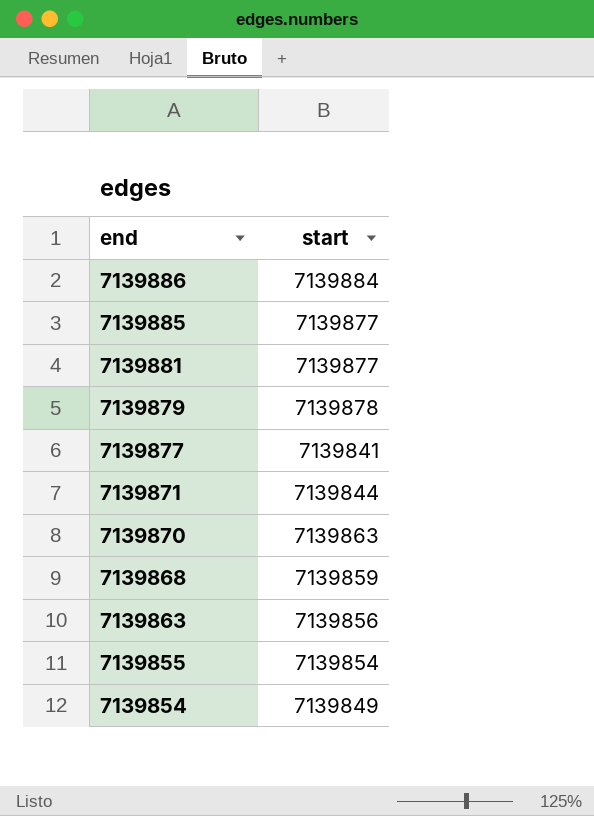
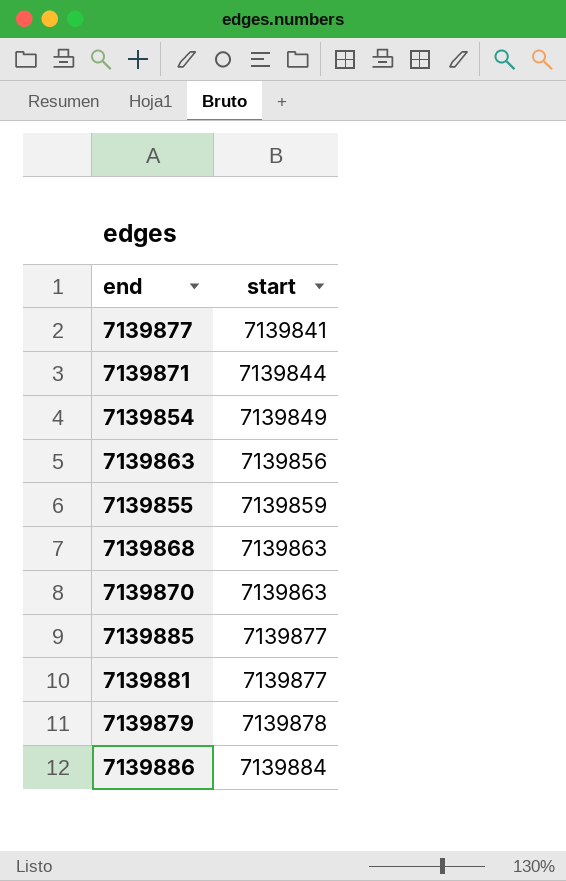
row order: end descending -> start ascending
7139855 | start: 7139854 -> 7139859
7139868 | start: 7139859 -> 7139863

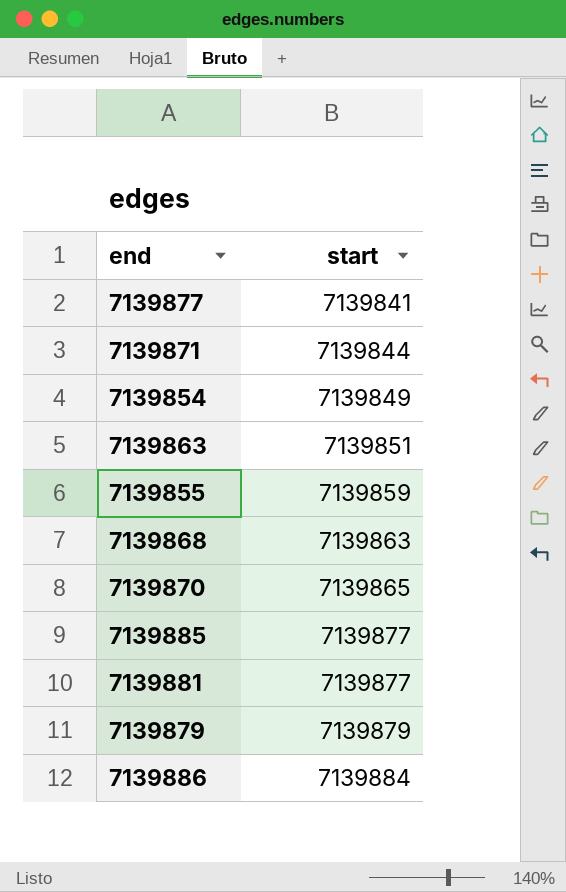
7139863 | start: 7139856 -> 7139851
7139870 | start: 7139863 -> 7139865
7139879 | start: 7139878 -> 7139879

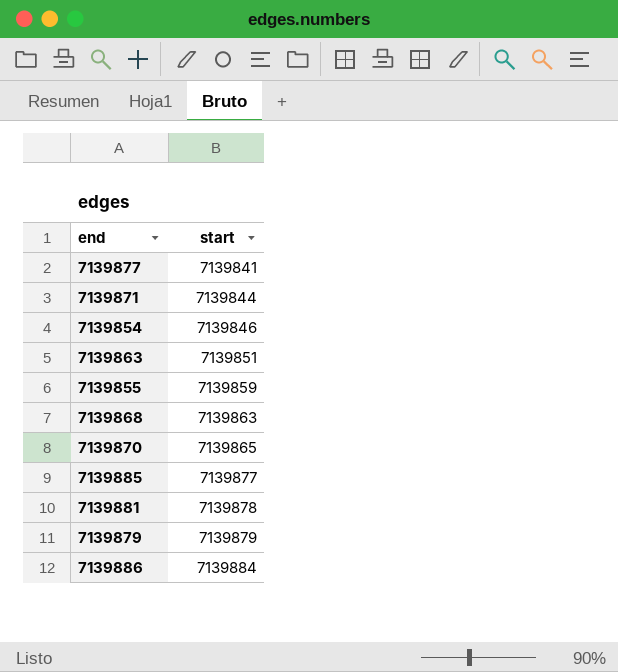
7139854 | start: 7139849 -> 7139846
7139881 | start: 7139877 -> 7139878

